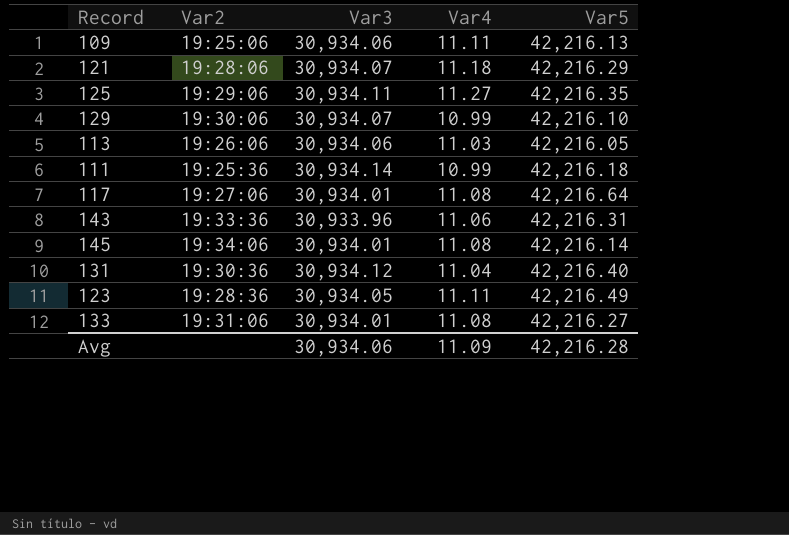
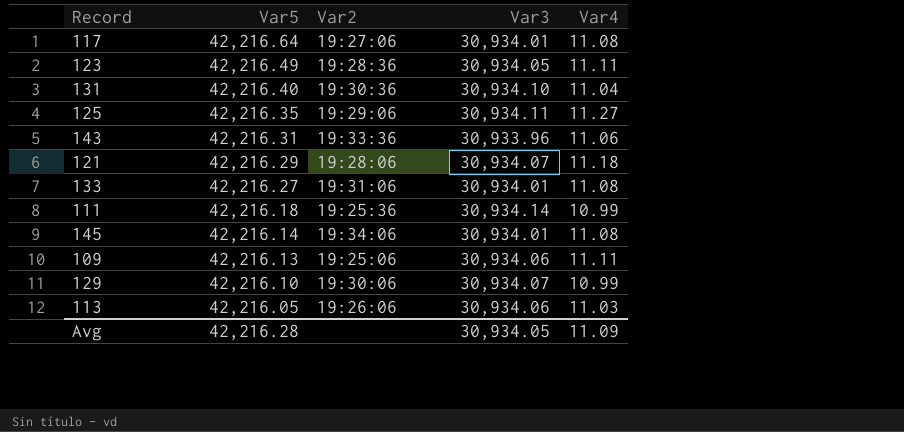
row order: none -> Var5 descending
column Var5 | position: 5 -> 2
131 | Var3: 30,934.12 -> 30,934.10
Avg | Var3: 30,934.06 -> 30,934.05

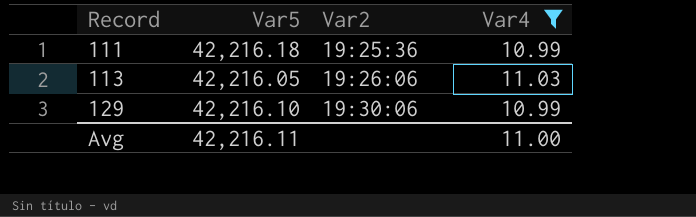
filter: none -> Var4 <= 11.03
row order: Var5 descending -> Record ascending
column Var3 | position: 4 -> none
Avg | Var5: 42,216.28 -> 42,216.11
Avg | Var4: 11.09 -> 11.00

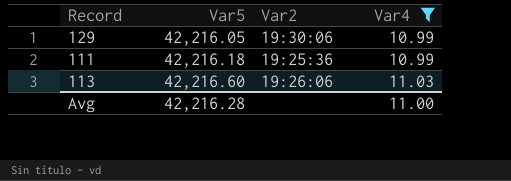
row order: Record ascending -> Var5 ascending
129 | Var5: 42,216.10 -> 42,216.05
113 | Var5: 42,216.05 -> 42,216.60
Avg | Var5: 42,216.11 -> 42,216.28

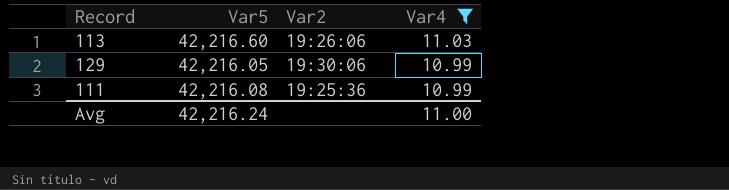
row order: Var5 ascending -> Var4 descending
111 | Var5: 42,216.18 -> 42,216.08
Avg | Var5: 42,216.28 -> 42,216.24

